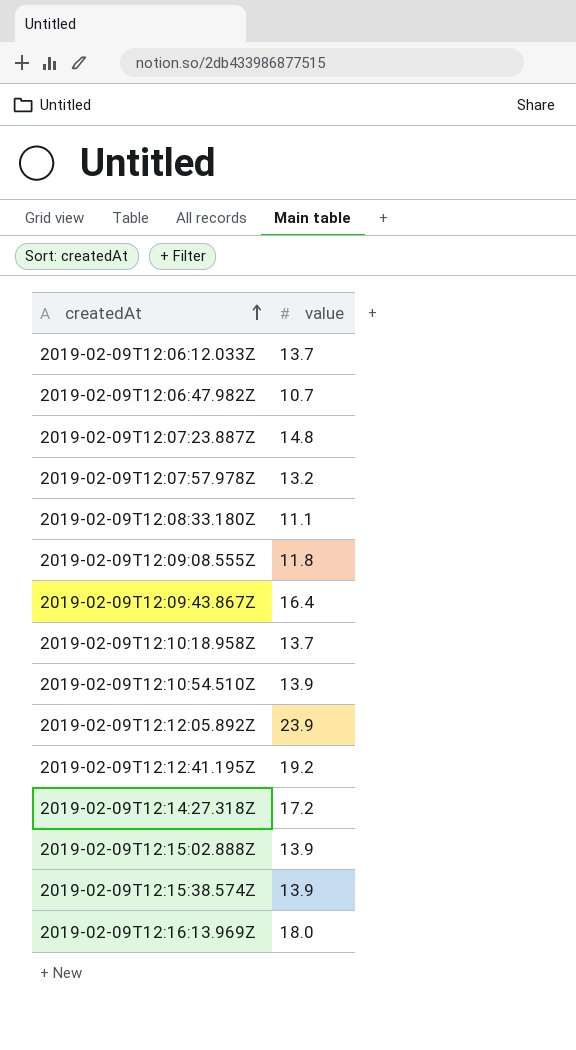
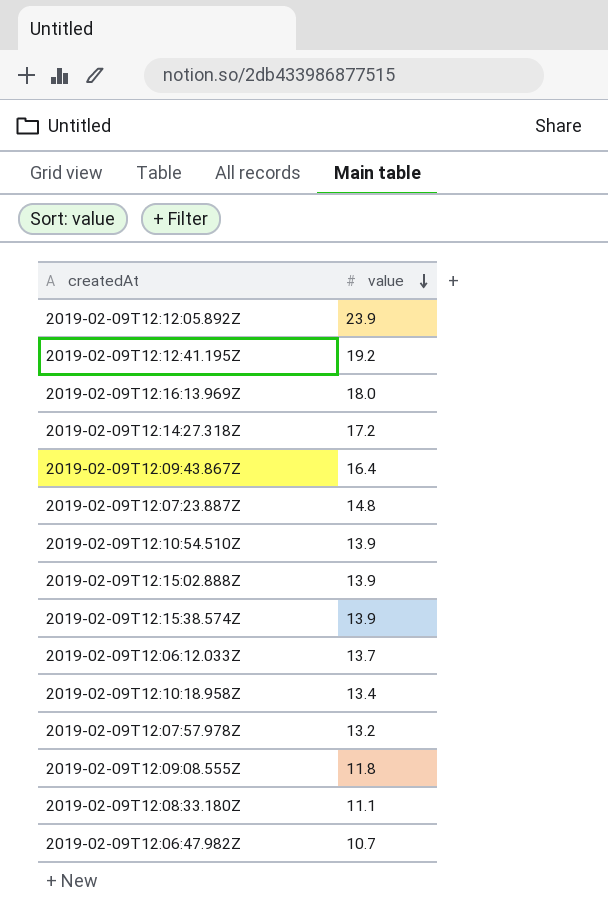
row order: createdAt ascending -> value descending
2019-02-09T12:10:18.958Z | value: 13.7 -> 13.4

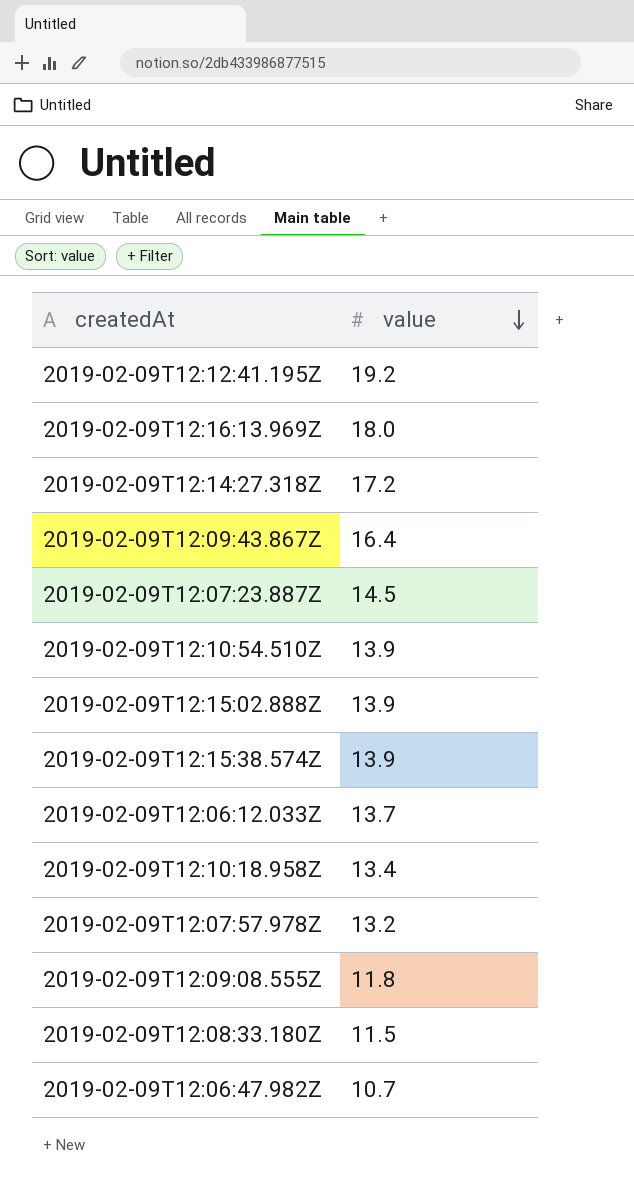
row 2019-02-09T12:12:05.892Z: 23.9 -> none
2019-02-09T12:07:23.887Z | value: 14.8 -> 14.5
2019-02-09T12:08:33.180Z | value: 11.1 -> 11.5

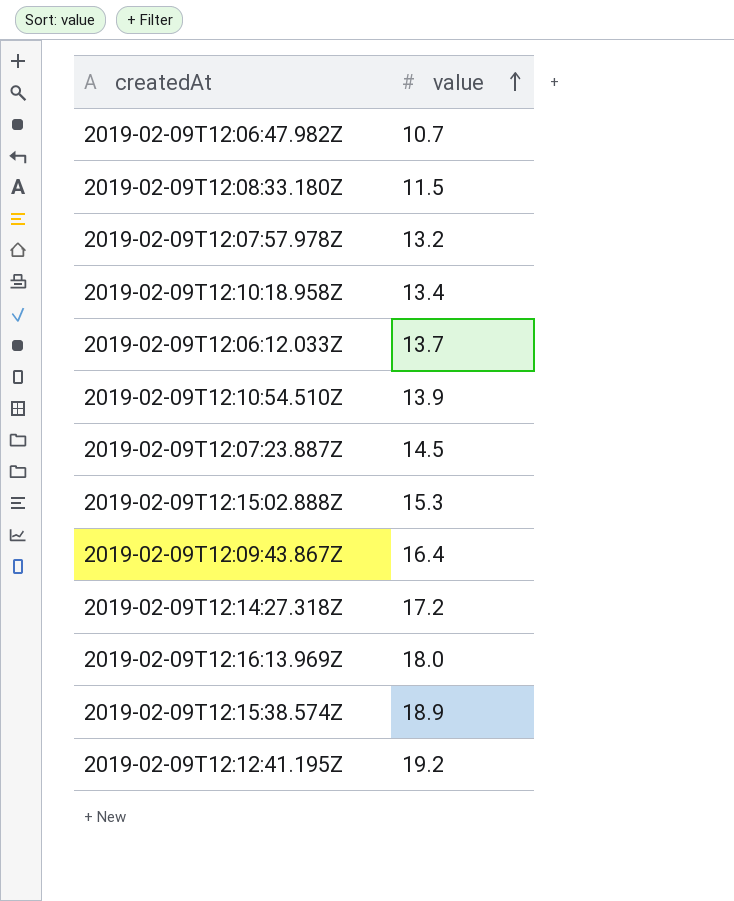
row order: value descending -> value ascending
row 2019-02-09T12:09:08.555Z: 11.8 -> none
2019-02-09T12:15:02.888Z | value: 13.9 -> 15.3
2019-02-09T12:15:38.574Z | value: 13.9 -> 18.9

